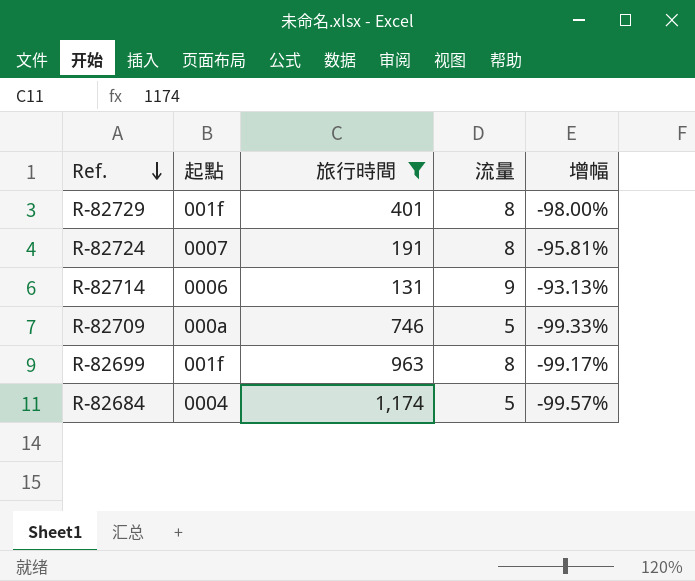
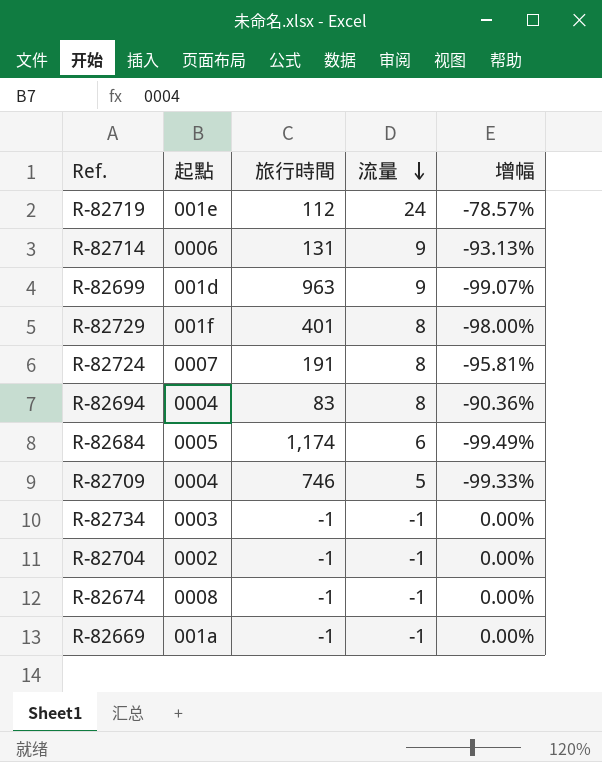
filter: 旅行時間 >= 131 -> none
row order: Ref. descending -> 流量 descending
R-82699 | 起點: 001f -> 001d
R-82699 | 流量: 8 -> 9
R-82699 | 增幅: -99.17% -> -99.07%
R-82684 | 起點: 0004 -> 0005
R-82684 | 流量: 5 -> 6
R-82684 | 增幅: -99.57% -> -99.49%
R-82709 | 起點: 000a -> 0004

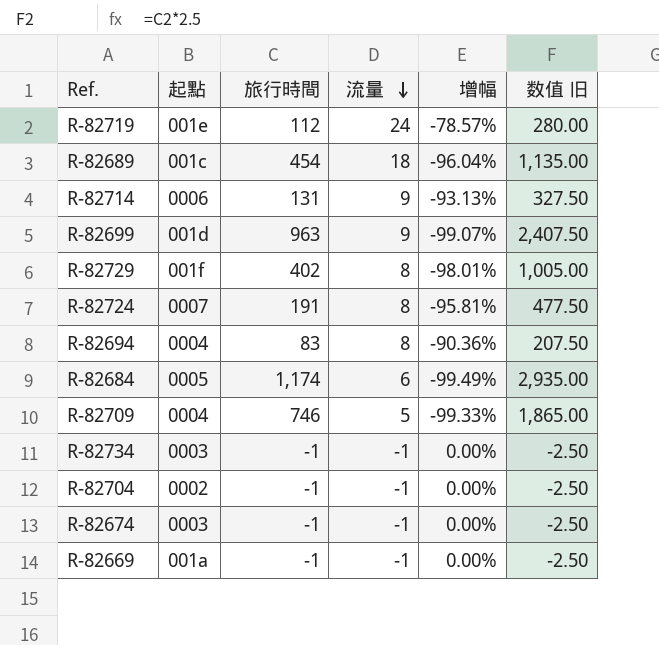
column 数值 旧 | formula: none -> [旅行時間] * 2.5
row R-82689: none -> 001c | 454 | 18 | -96.04% | 1,135.00
R-82729 | 旅行時間: 401 -> 402
R-82729 | 增幅: -98.00% -> -98.01%
R-82674 | 起點: 0008 -> 0003

